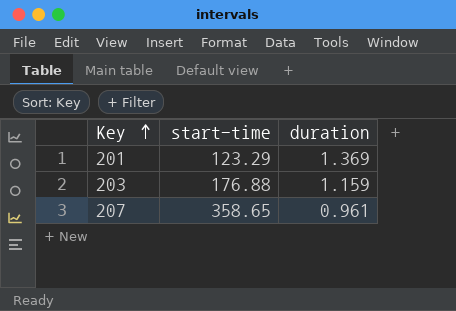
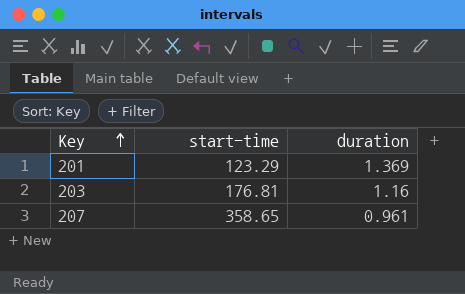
203 | start-time: 176.88 -> 176.81
203 | duration: 1.159 -> 1.16

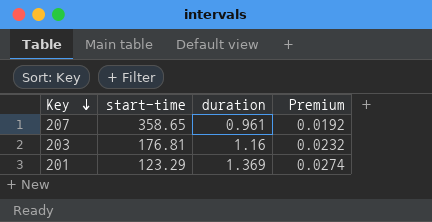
row order: Key ascending -> Key descending
column Premium | formula: none -> [duration] * 0.02

